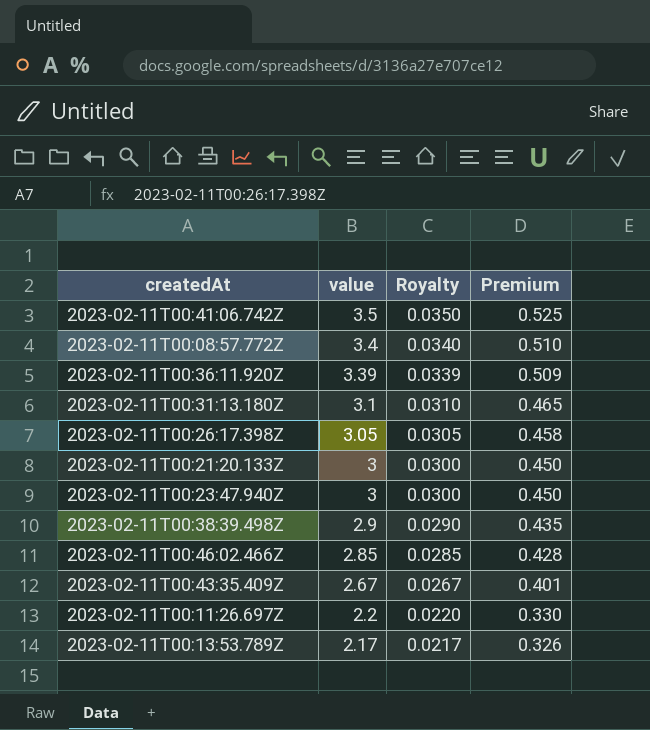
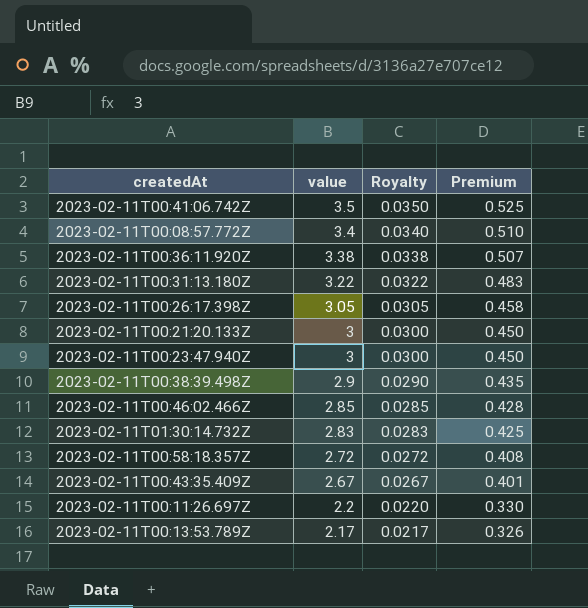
2023-02-11T00:36:11.920Z | value: 3.39 -> 3.38
2023-02-11T00:36:11.920Z | Royalty: 0.0339 -> 0.0338
2023-02-11T00:36:11.920Z | Premium: 0.509 -> 0.507
2023-02-11T00:31:13.180Z | value: 3.1 -> 3.22
2023-02-11T00:31:13.180Z | Royalty: 0.0310 -> 0.0322
2023-02-11T00:31:13.180Z | Premium: 0.465 -> 0.483
row 2023-02-11T01:30:14.732Z: none -> 2.83 | 0.0283 | 0.425
row 2023-02-11T00:58:18.357Z: none -> 2.72 | 0.0272 | 0.408

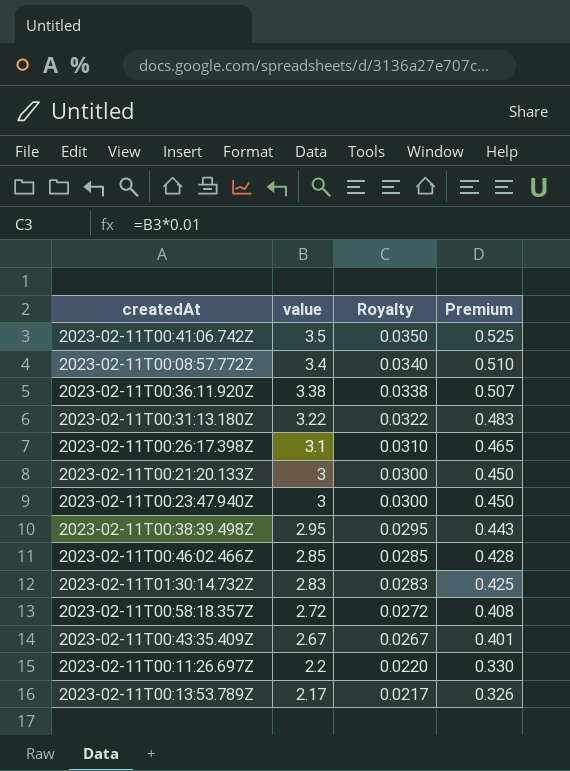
2023-02-11T00:26:17.398Z | value: 3.05 -> 3.1
2023-02-11T00:26:17.398Z | Royalty: 0.0305 -> 0.0310
2023-02-11T00:26:17.398Z | Premium: 0.458 -> 0.465
2023-02-11T00:38:39.498Z | value: 2.9 -> 2.95
2023-02-11T00:38:39.498Z | Royalty: 0.0290 -> 0.0295
2023-02-11T00:38:39.498Z | Premium: 0.435 -> 0.443

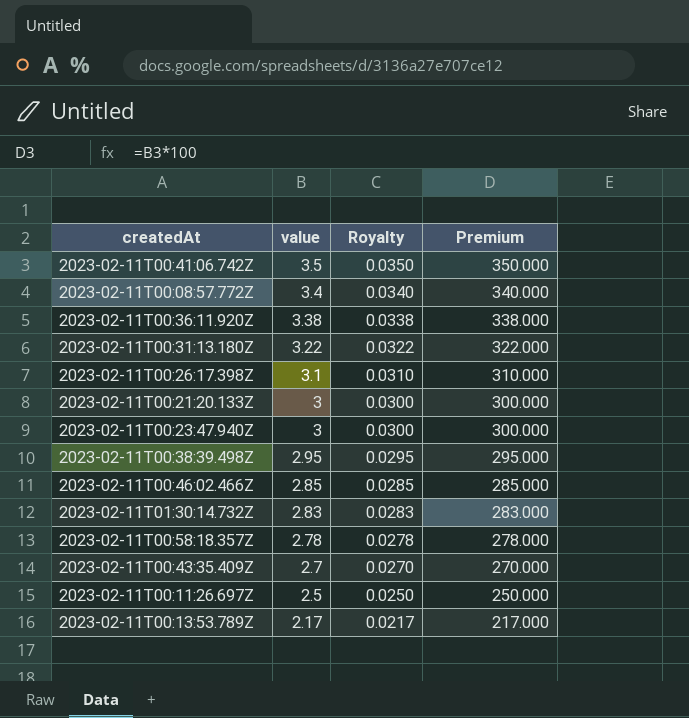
column Premium | formula: [value] * 0.15 -> [value] * 100
2023-02-11T00:58:18.357Z | value: 2.72 -> 2.78
2023-02-11T00:58:18.357Z | Royalty: 0.0272 -> 0.0278
2023-02-11T00:43:35.409Z | value: 2.67 -> 2.7
2023-02-11T00:43:35.409Z | Royalty: 0.0267 -> 0.0270
2023-02-11T00:11:26.697Z | value: 2.2 -> 2.5
2023-02-11T00:11:26.697Z | Royalty: 0.0220 -> 0.0250

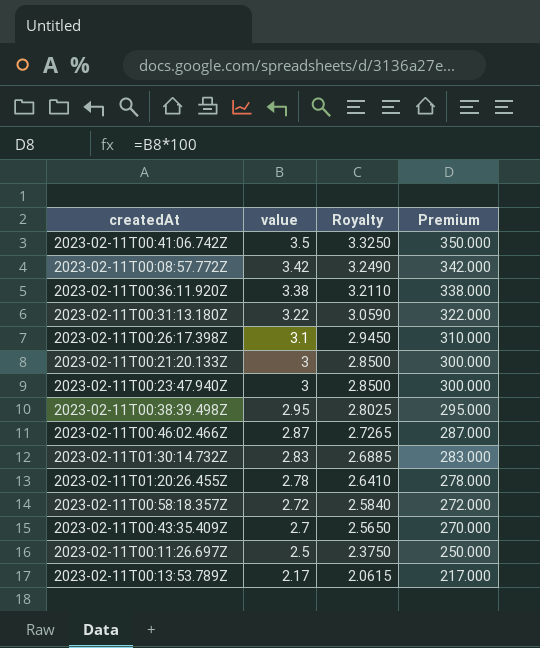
column Royalty | formula: [value] * 0.01 -> [value] * 0.95
2023-02-11T00:08:57.772Z | value: 3.4 -> 3.42
2023-02-11T00:08:57.772Z | Premium: 340.000 -> 342.000
2023-02-11T00:46:02.466Z | value: 2.85 -> 2.87
2023-02-11T00:46:02.466Z | Premium: 285.000 -> 287.000
row 2023-02-11T01:20:26.455Z: none -> 2.78 | 2.6410 | 278.000
2023-02-11T00:58:18.357Z | value: 2.78 -> 2.72
2023-02-11T00:58:18.357Z | Premium: 278.000 -> 272.000

